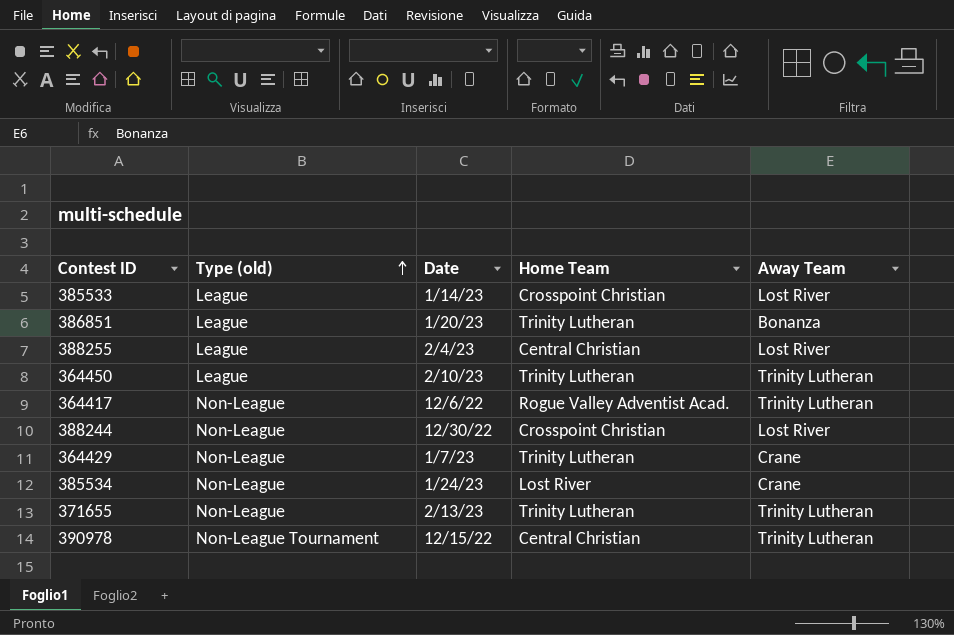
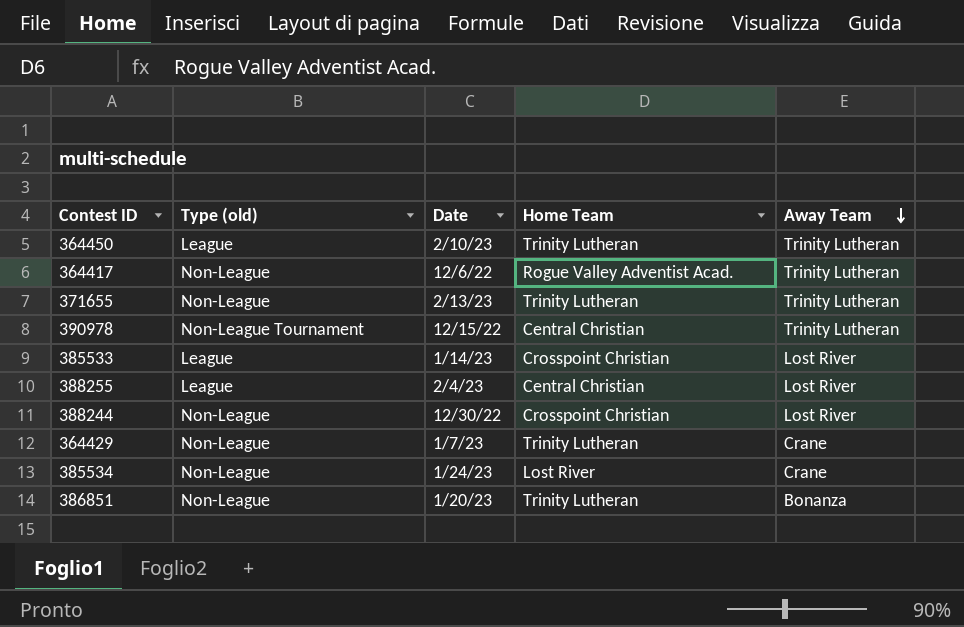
row order: Type (old) ascending -> Away Team descending
386851 | Type (old): League -> Non-League

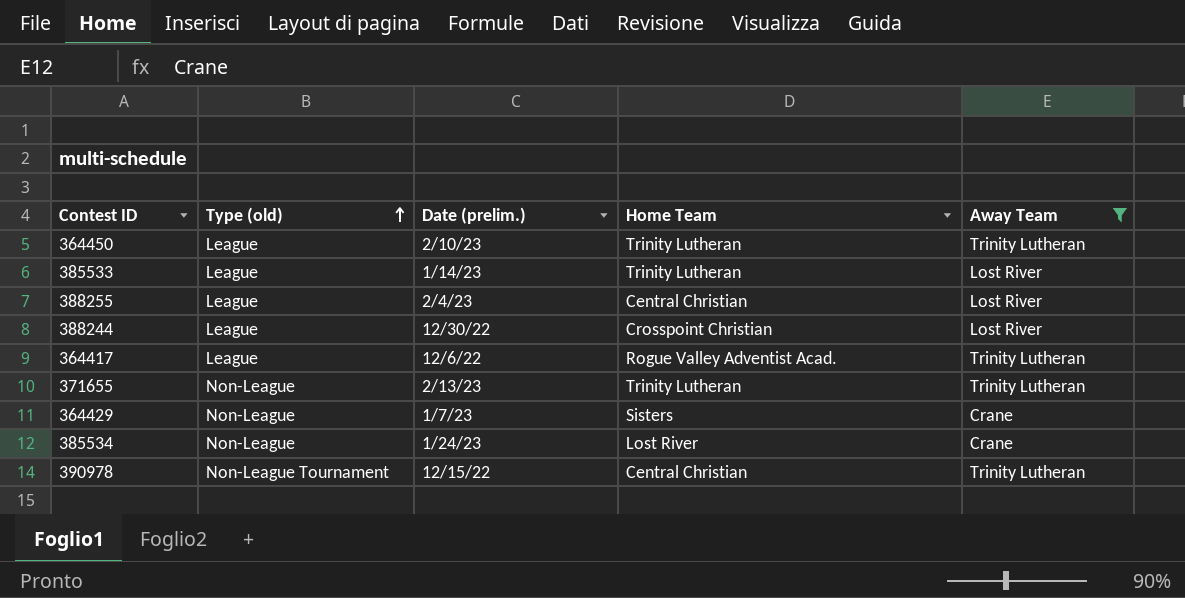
filter: none -> Away Team != Bonanza
row order: Away Team descending -> Type (old) ascending
column name: Date -> Date (prelim.)
385533 | Home Team: Crosspoint Christian -> Trinity Lutheran
388244 | Type (old): Non-League -> League
364417 | Type (old): Non-League -> League
364429 | Home Team: Trinity Lutheran -> Sisters

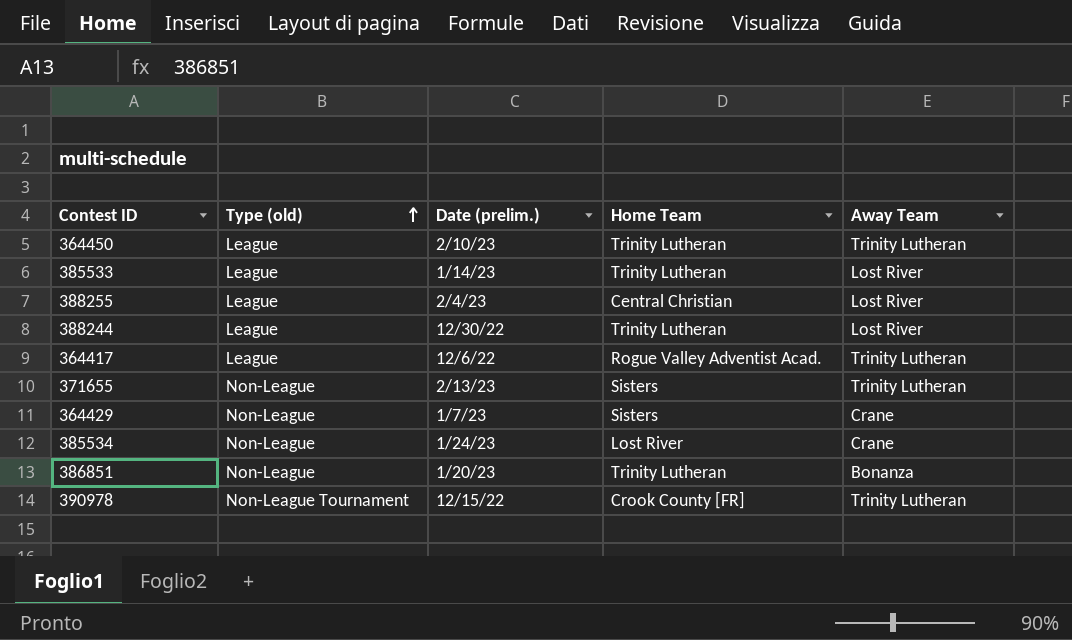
filter: Away Team != Bonanza -> none
388244 | Home Team: Crosspoint Christian -> Trinity Lutheran
371655 | Home Team: Trinity Lutheran -> Sisters
390978 | Home Team: Central Christian -> Crook County [FR]

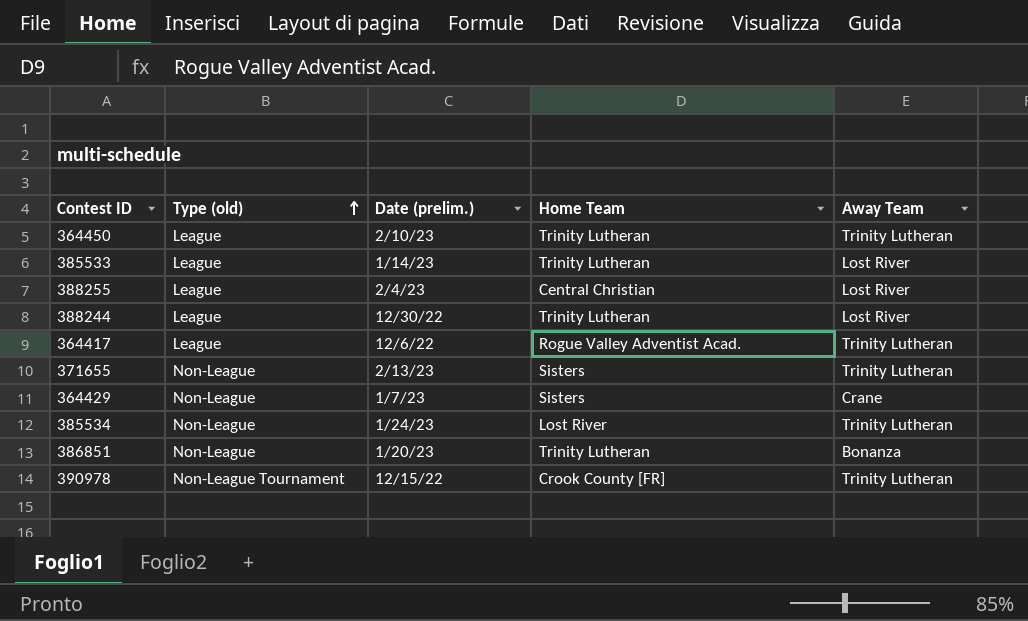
385534 | Away Team: Crane -> Trinity Lutheran

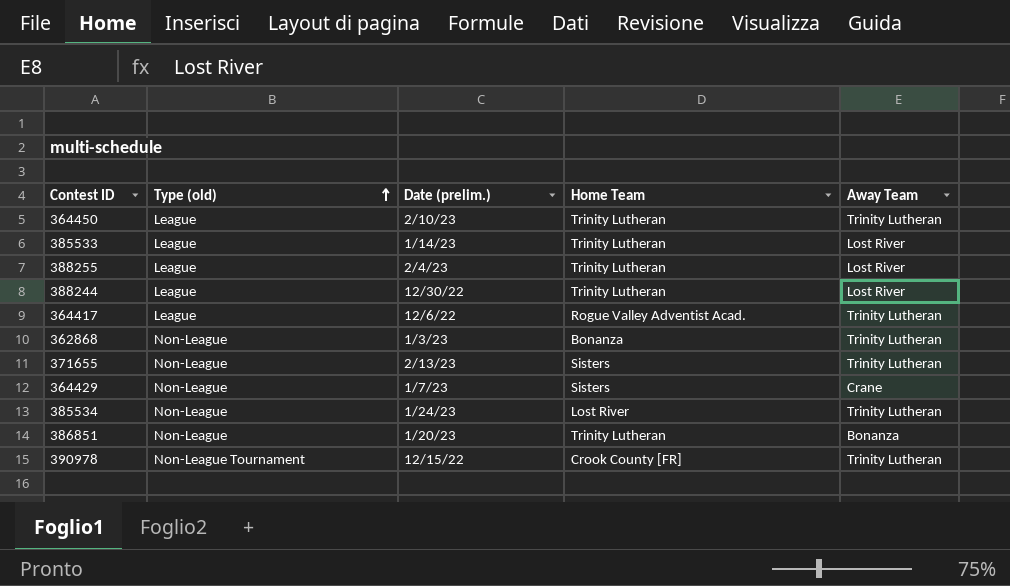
388255 | Home Team: Central Christian -> Trinity Lutheran
row 362868: none -> Non-League | 1/3/23 | Bonanza | Trinity Lutheran

